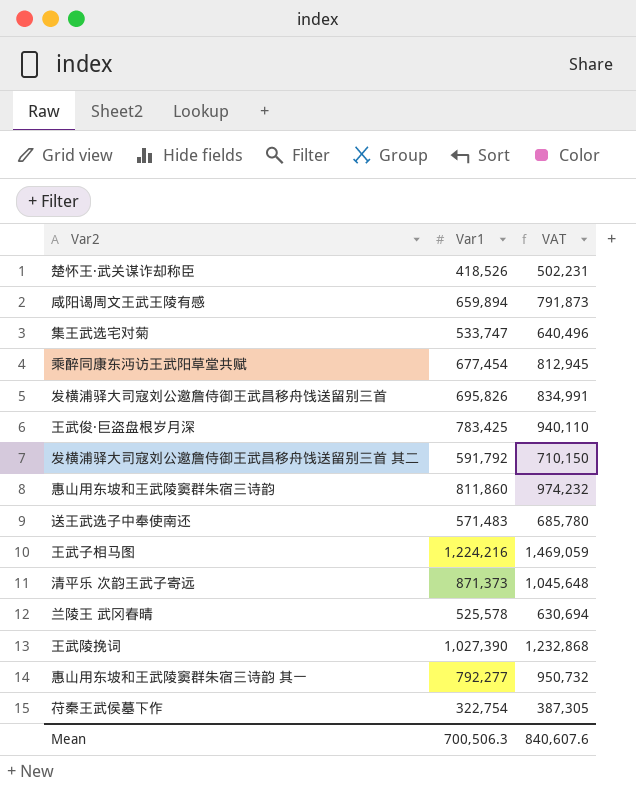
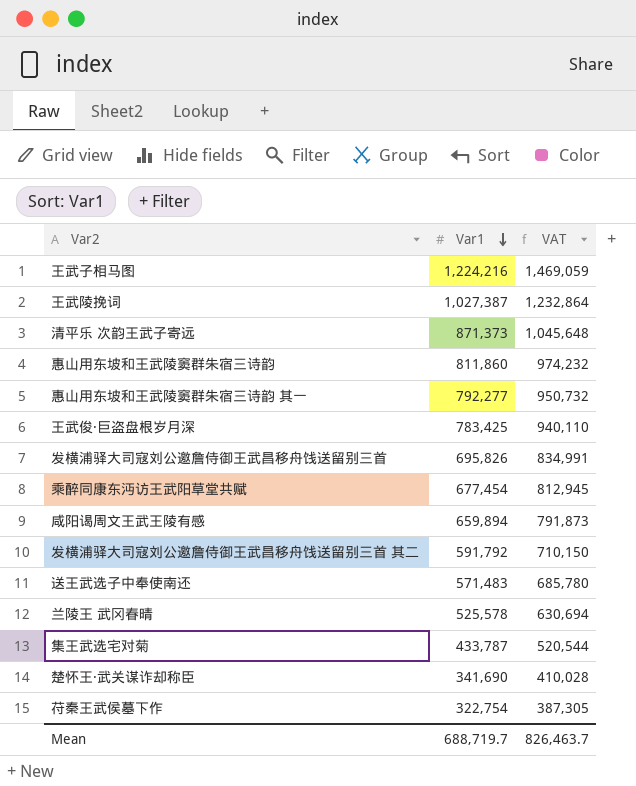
row order: none -> Var1 descending
王武陵挽词 | Var1: 1,027,390 -> 1,027,387
王武陵挽词 | VAT: 1,232,868 -> 1,232,864
集王武选宅对菊 | Var1: 533,747 -> 433,787
集王武选宅对菊 | VAT: 640,496 -> 520,544
楚怀王·武关谋诈却称臣 | Var1: 418,526 -> 341,690
楚怀王·武关谋诈却称臣 | VAT: 502,231 -> 410,028
Mean | Var1: 700,506.3 -> 688,719.7
Mean | VAT: 840,607.6 -> 826,463.7

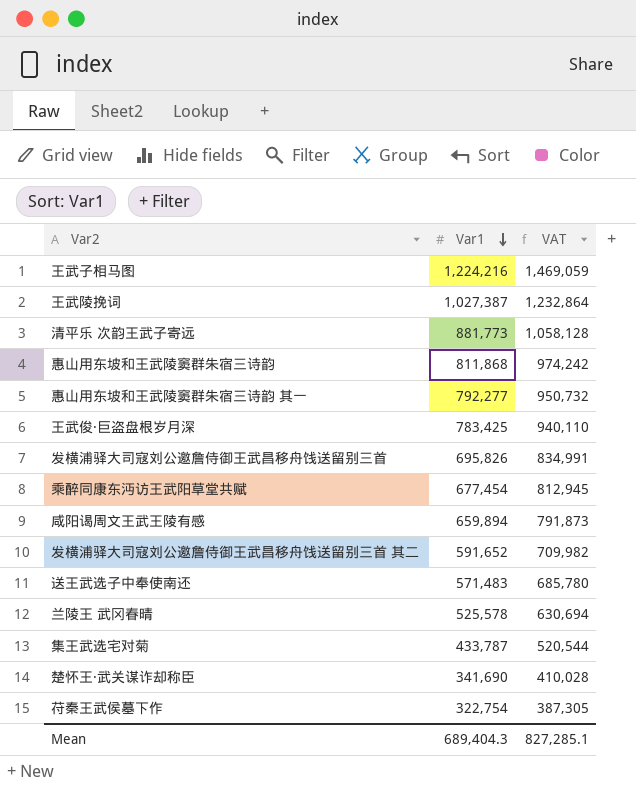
清平乐 次韵王武子寄远 | Var1: 871,373 -> 881,773
清平乐 次韵王武子寄远 | VAT: 1,045,648 -> 1,058,128
惠山用东坡和王武陵窦群朱宿三诗韵 | Var1: 811,860 -> 811,868
惠山用东坡和王武陵窦群朱宿三诗韵 | VAT: 974,232 -> 974,242
发横浦驿大司寇刘公邀詹侍御王武昌移舟饯送留别三首 其二 | Var1: 591,792 -> 591,652
发横浦驿大司寇刘公邀詹侍御王武昌移舟饯送留别三首 其二 | VAT: 710,150 -> 709,982
Mean | Var1: 688,719.7 -> 689,404.3
Mean | VAT: 826,463.7 -> 827,285.1

